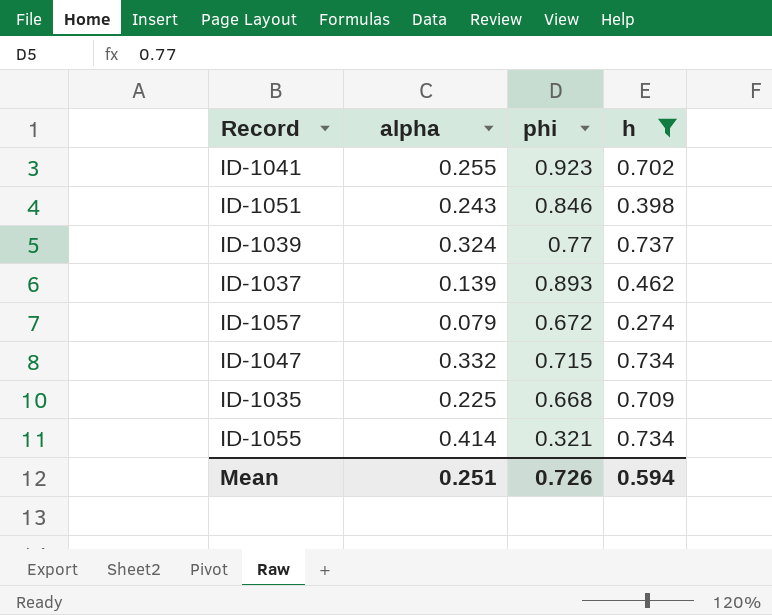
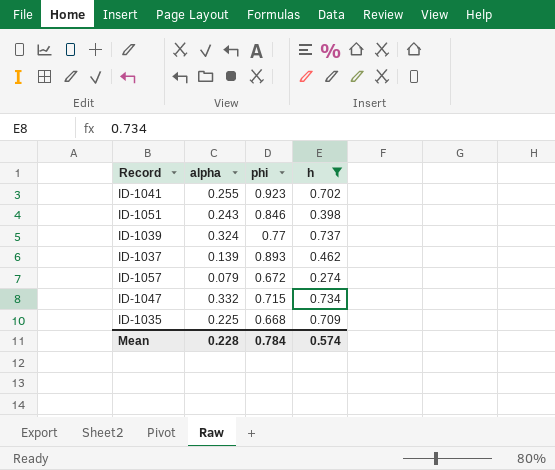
row ID-1055: 0.414 | 0.321 | 0.734 -> none
Mean | alpha: 0.251 -> 0.228
Mean | phi: 0.726 -> 0.784
Mean | h: 0.594 -> 0.574

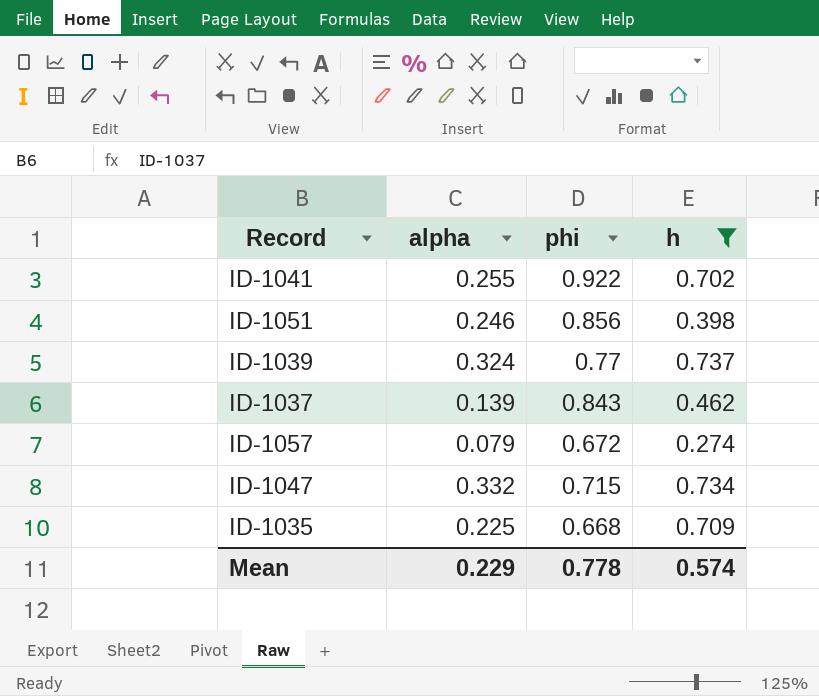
ID-1041 | phi: 0.923 -> 0.922
ID-1051 | alpha: 0.243 -> 0.246
ID-1051 | phi: 0.846 -> 0.856
ID-1037 | phi: 0.893 -> 0.843
Mean | alpha: 0.228 -> 0.229
Mean | phi: 0.784 -> 0.778

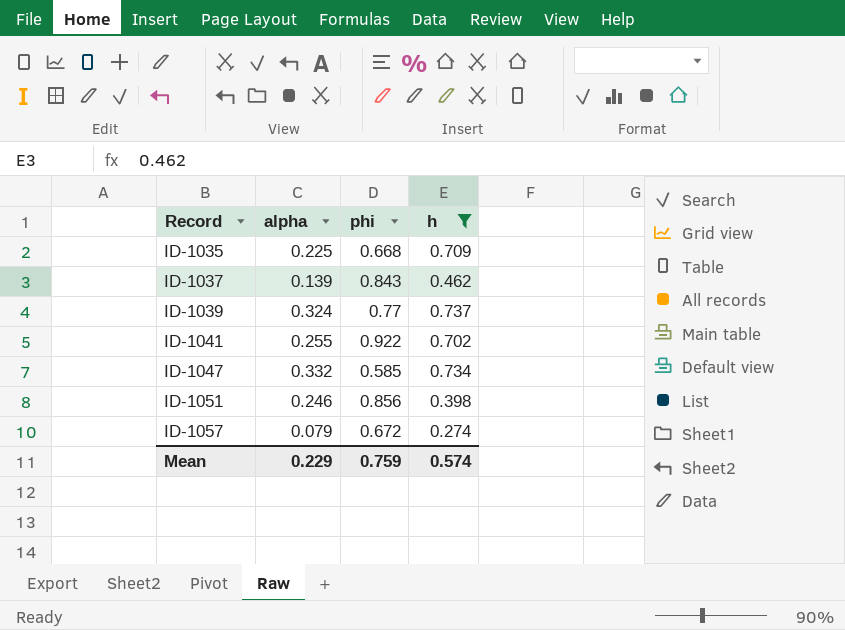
row order: none -> Record ascending
ID-1047 | phi: 0.715 -> 0.585
Mean | phi: 0.778 -> 0.759

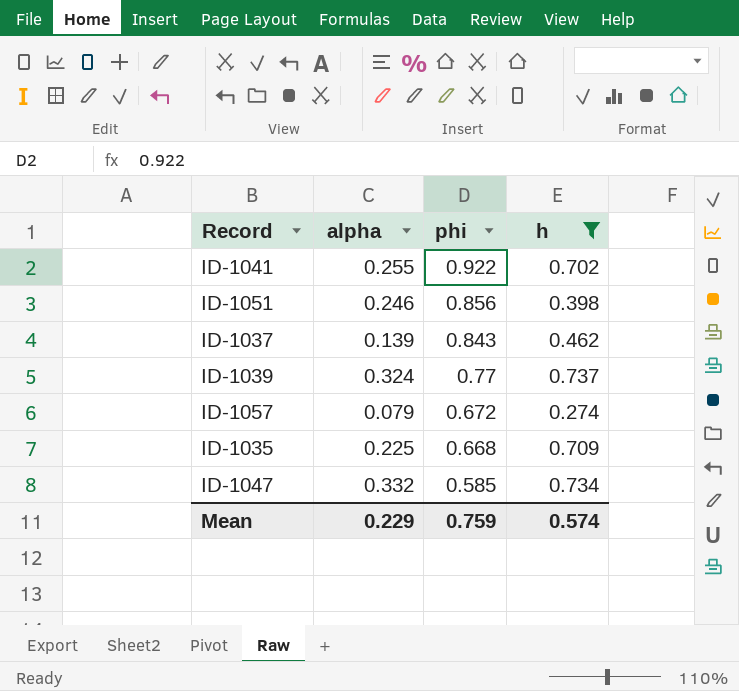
row order: Record ascending -> phi descending

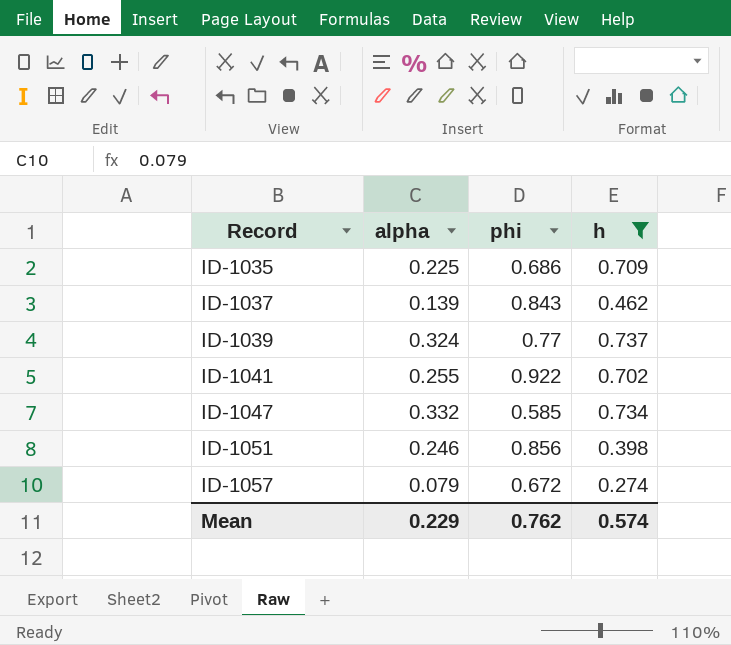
row order: phi descending -> Record ascending
ID-1035 | phi: 0.668 -> 0.686
Mean | phi: 0.759 -> 0.762

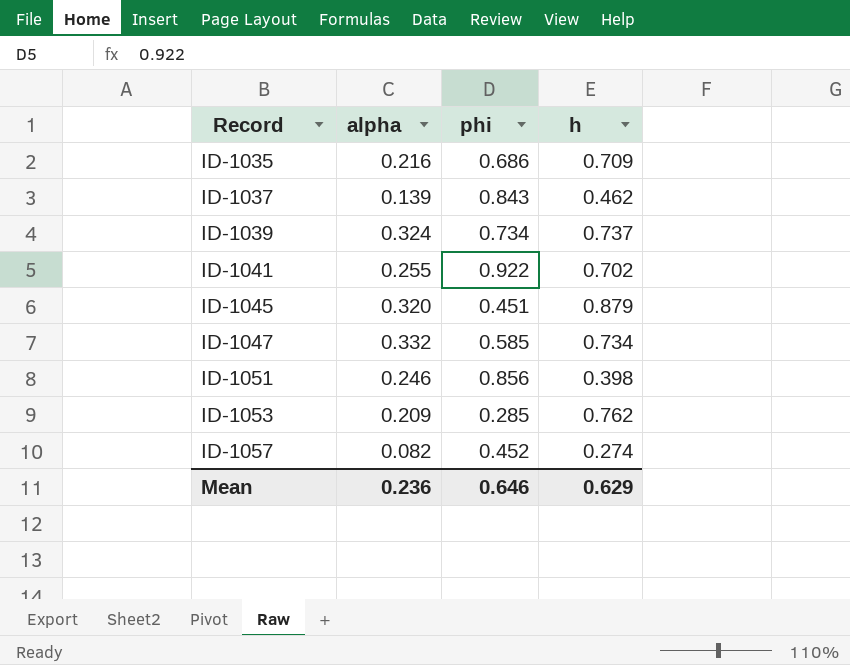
filter: h <= 0.737 -> none
ID-1035 | alpha: 0.225 -> 0.216
ID-1039 | phi: 0.77 -> 0.734
ID-1057 | alpha: 0.079 -> 0.082
ID-1057 | phi: 0.672 -> 0.452
Mean | alpha: 0.229 -> 0.236
Mean | phi: 0.762 -> 0.646
Mean | h: 0.574 -> 0.629

